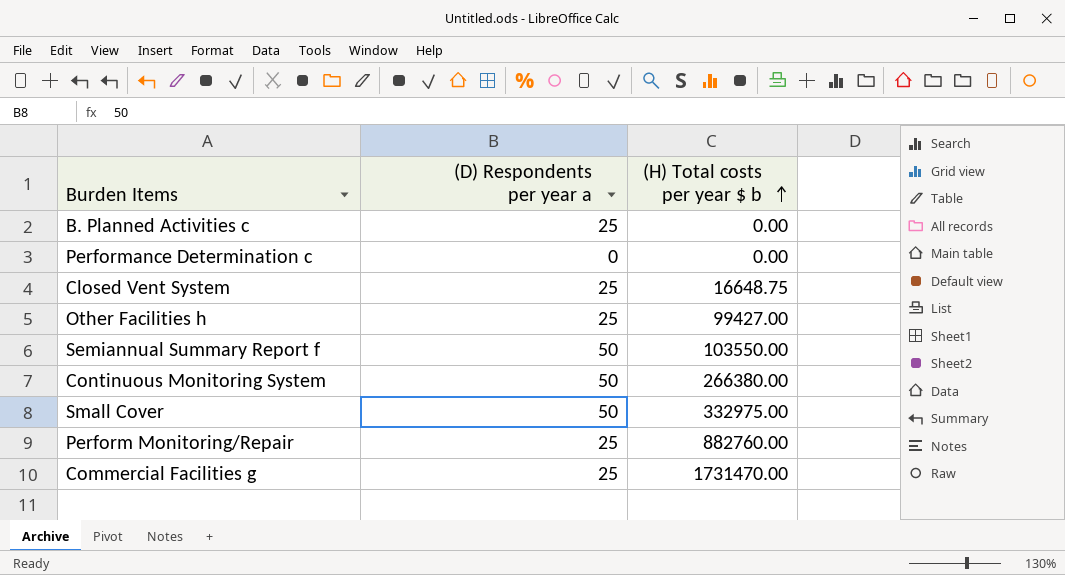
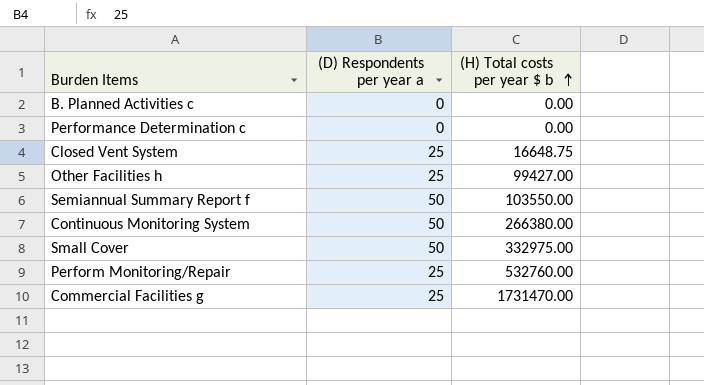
B. Planned Activities c | (D) Respondents per year a: 25 -> 0
Perform Monitoring/Repair | (H) Total costs per year $ b: 882760.00 -> 532760.00

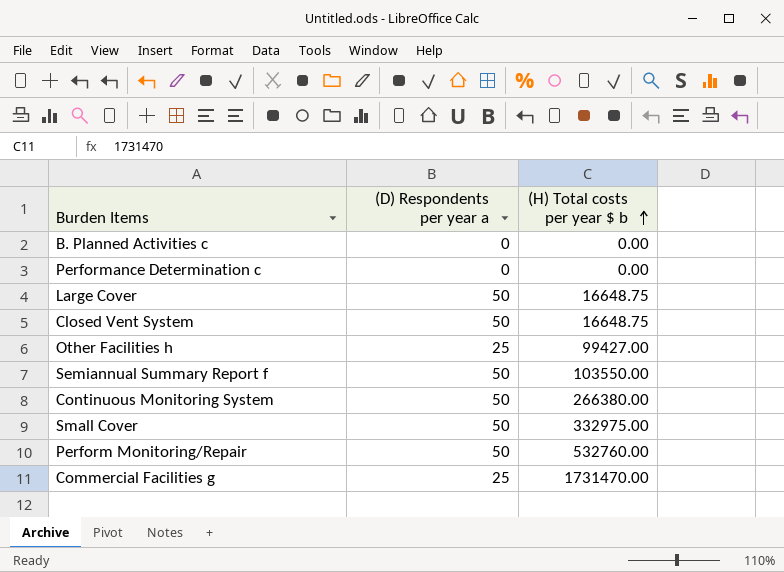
row Large Cover: none -> 50 | 16648.75
Closed Vent System | (D) Respondents per year a: 25 -> 50
Perform Monitoring/Repair | (D) Respondents per year a: 25 -> 50

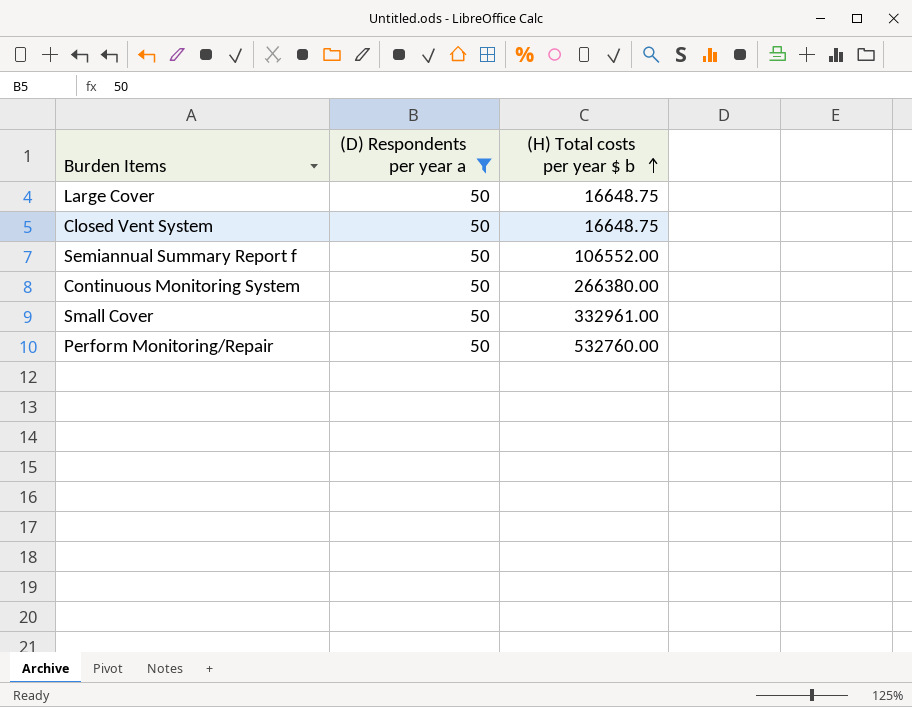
filter: none -> (D) Respondents per year a = 50
Semiannual Summary Report f | (H) Total costs per year $ b: 103550.00 -> 106552.00
Small Cover | (H) Total costs per year $ b: 332975.00 -> 332961.00

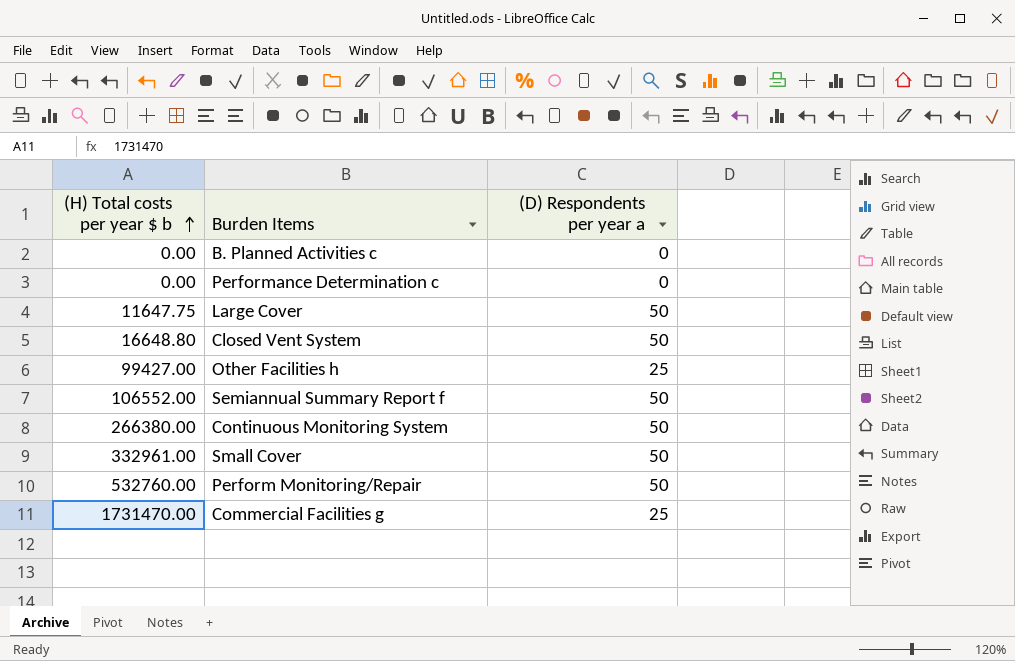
filter: (D) Respondents per year a = 50 -> none
column (H) Total costs per year $ b | position: 3 -> 1
Large Cover | (H) Total costs per year $ b: 16648.75 -> 11647.75
Closed Vent System | (H) Total costs per year $ b: 16648.75 -> 16648.80

